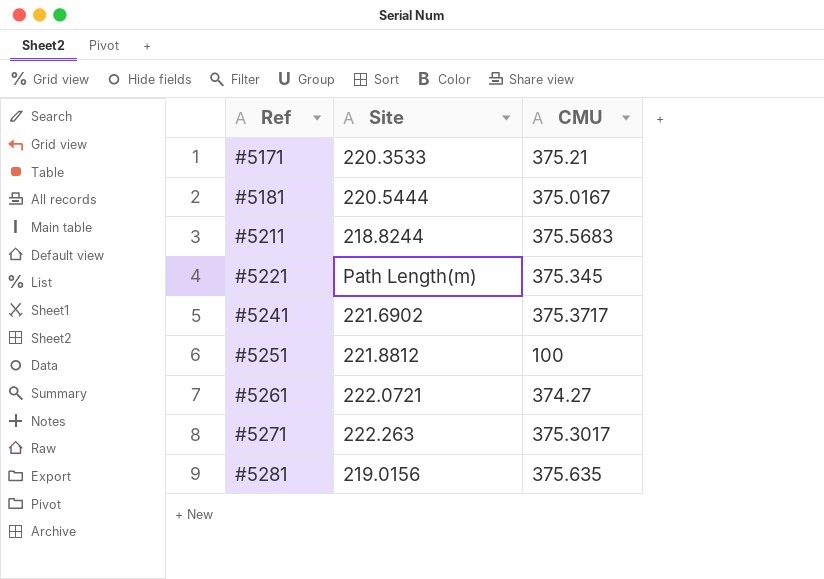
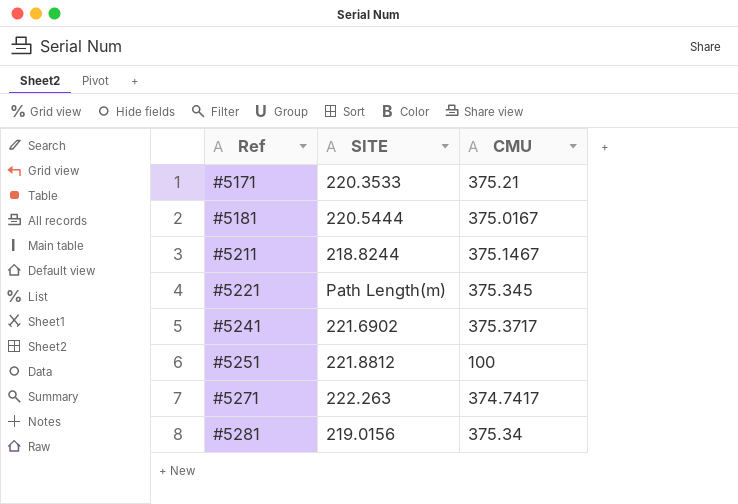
column name: Site -> SITE
row #5261: 222.0721 | 374.27 -> none
#5211 | CMU: 375.5683 -> 375.1467
#5271 | CMU: 375.3017 -> 374.7417
#5281 | CMU: 375.635 -> 375.34

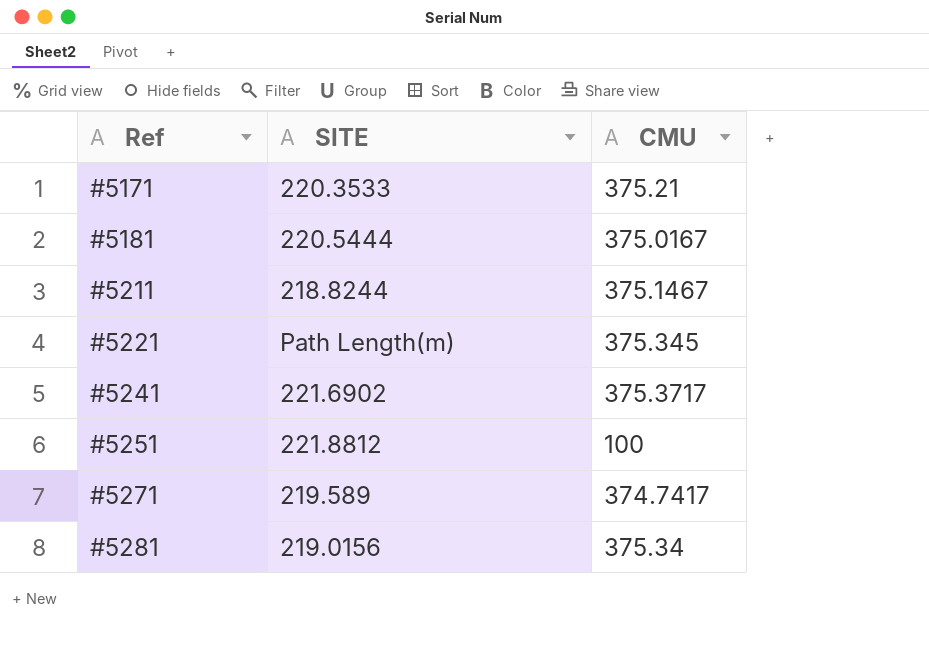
#5271 | SITE: 222.263 -> 219.589

